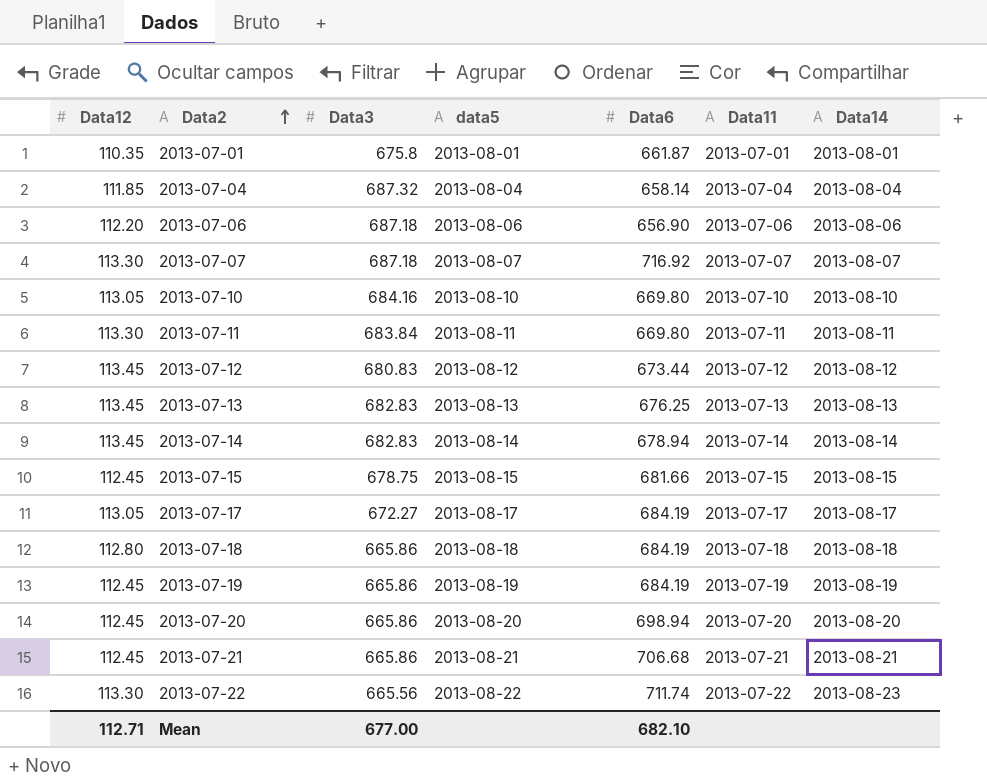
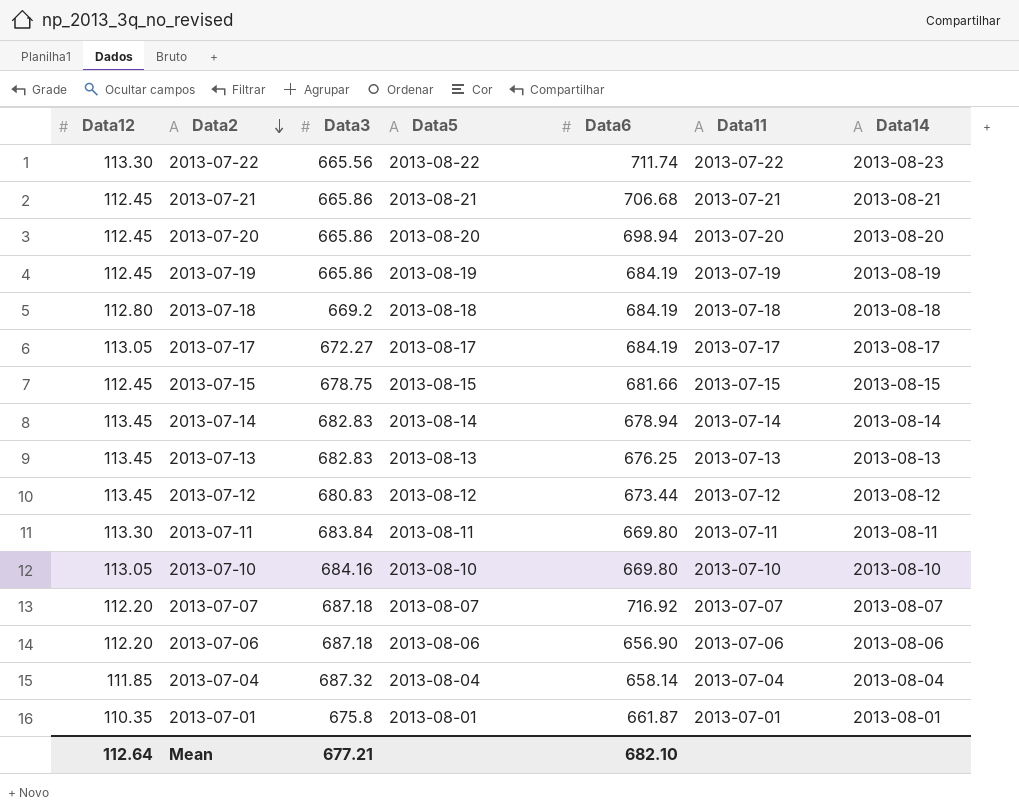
row order: Data2 ascending -> Data2 descending
column name: data5 -> Data5
2013-07-18 | Data3: 665.86 -> 669.2
2013-07-07 | Data12: 113.30 -> 112.20
Mean | Data12: 112.71 -> 112.64
Mean | Data3: 677.00 -> 677.21

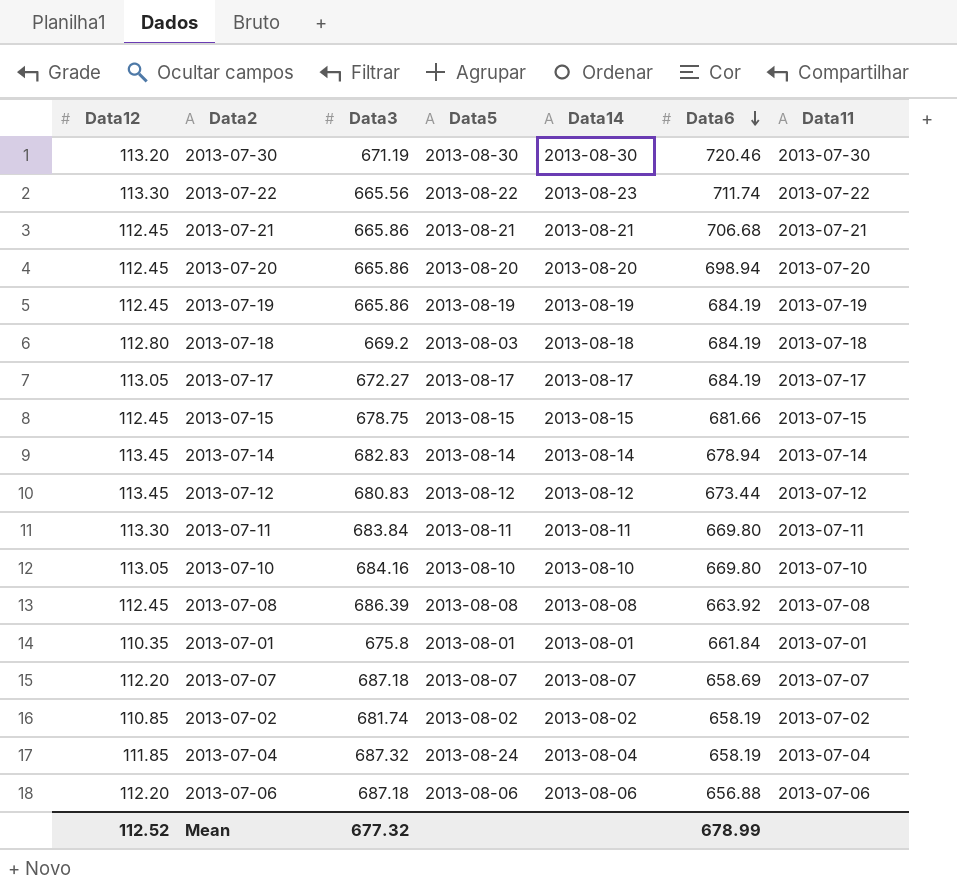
row order: Data2 descending -> Data6 descending
column Data14 | position: 7 -> 5
row 2013-07-13: 113.45 | 682.83 | 2013-08-13 | 676.25 | 2013-07-13 | 2013-08-13 -> none
row 2013-07-30: none -> 113.20 | 671.19 | 2013-08-30 | 2013-08-30 | 720.46 | 2013-07-30
2013-07-18 | Data5: 2013-08-18 -> 2013-08-03
row 2013-07-08: none -> 112.45 | 686.39 | 2013-08-08 | 2013-08-08 | 663.92 | 2013-07-08
2013-07-01 | Data6: 661.87 -> 661.84
2013-07-07 | Data6: 716.92 -> 658.69
row 2013-07-02: none -> 110.85 | 681.74 | 2013-08-02 | 2013-08-02 | 658.19 | 2013-07-02
2013-07-04 | Data5: 2013-08-04 -> 2013-08-24
2013-07-04 | Data6: 658.14 -> 658.19
2013-07-06 | Data6: 656.90 -> 656.88
Mean | Data12: 112.64 -> 112.52
Mean | Data3: 677.21 -> 677.32
Mean | Data6: 682.10 -> 678.99

